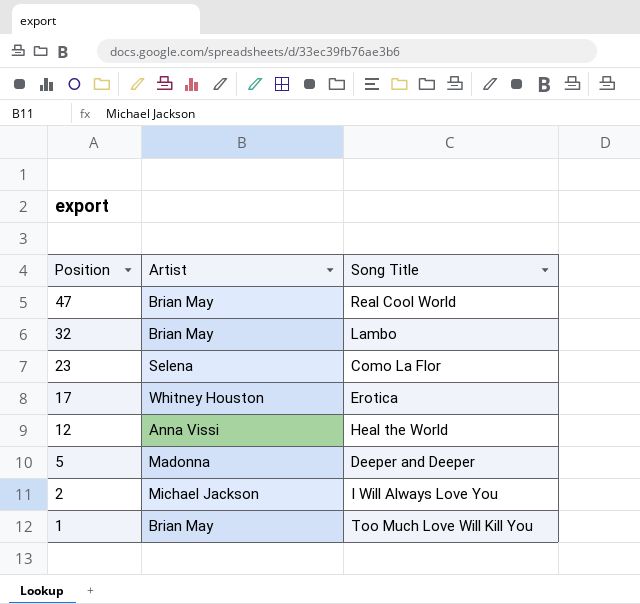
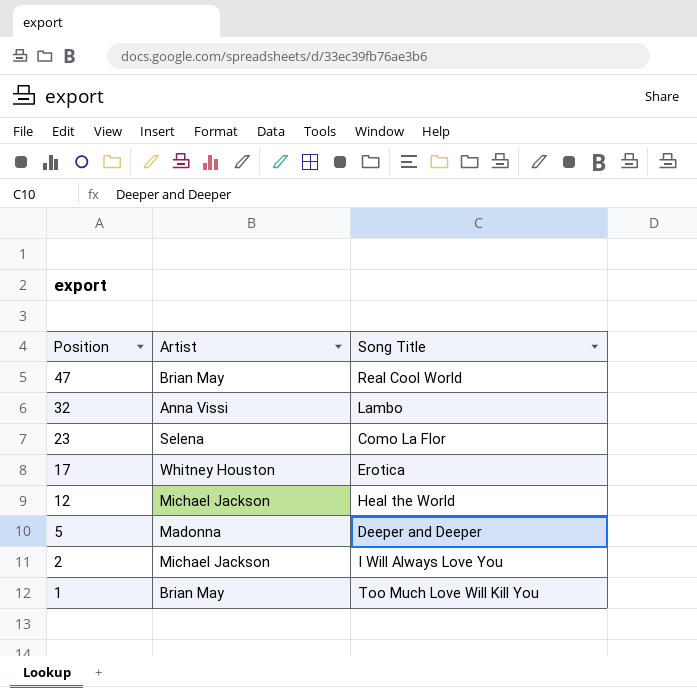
32 | Artist: Brian May -> Anna Vissi
12 | Artist: Anna Vissi -> Michael Jackson

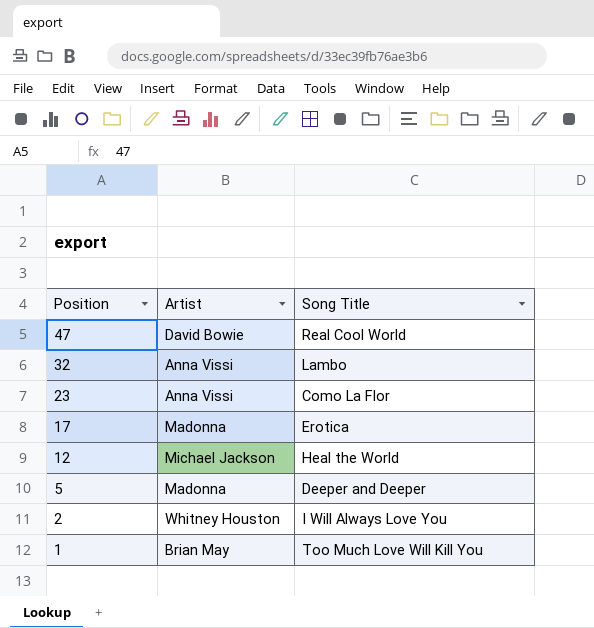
47 | Artist: Brian May -> David Bowie
23 | Artist: Selena -> Anna Vissi
17 | Artist: Whitney Houston -> Madonna
2 | Artist: Michael Jackson -> Whitney Houston

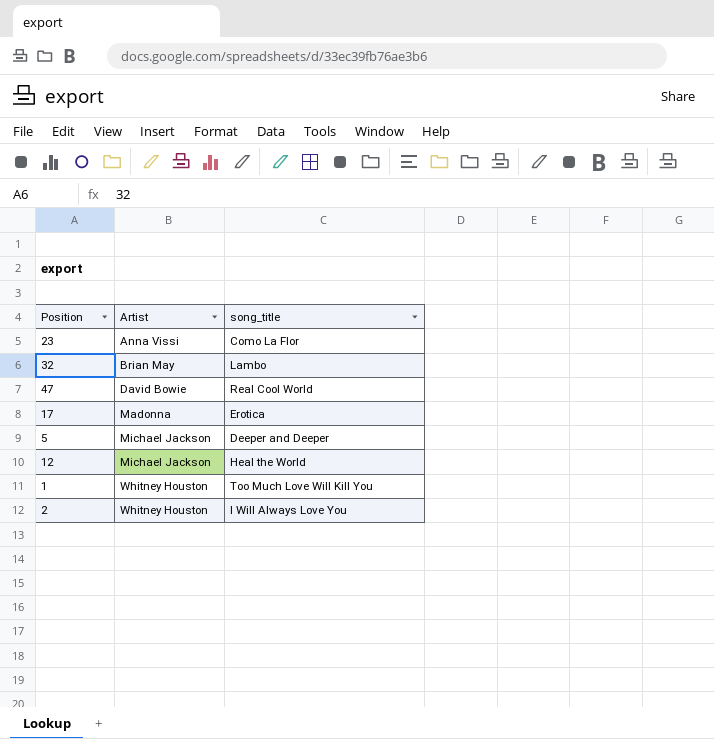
row order: Position descending -> Artist ascending
column name: Song Title -> song_title
32 | Artist: Anna Vissi -> Brian May
5 | Artist: Madonna -> Michael Jackson
1 | Artist: Brian May -> Whitney Houston

